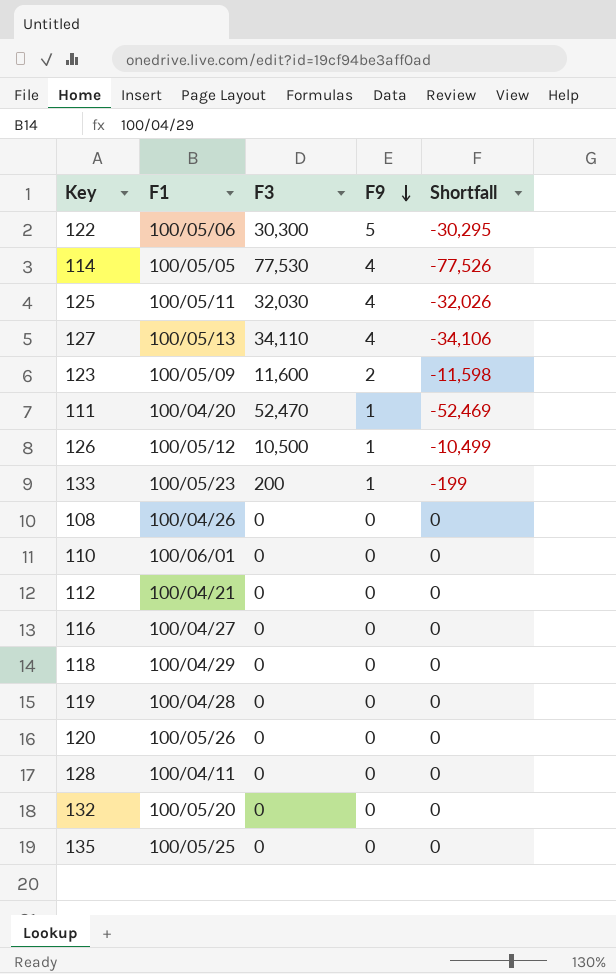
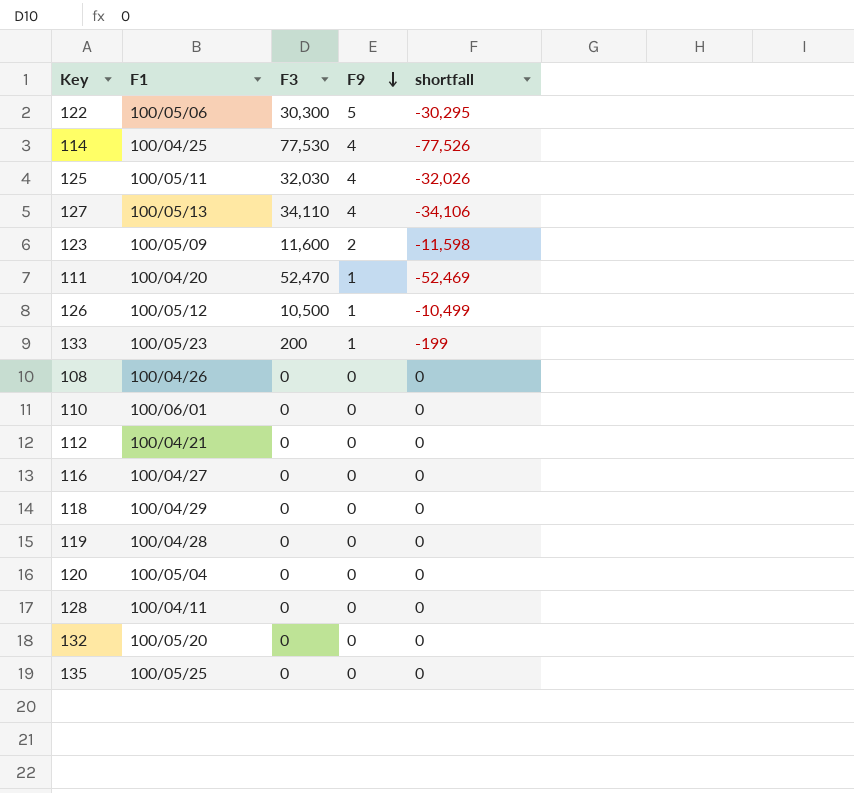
column name: Shortfall -> shortfall
114 | F1: 100/05/05 -> 100/04/25
120 | F1: 100/05/26 -> 100/05/04

